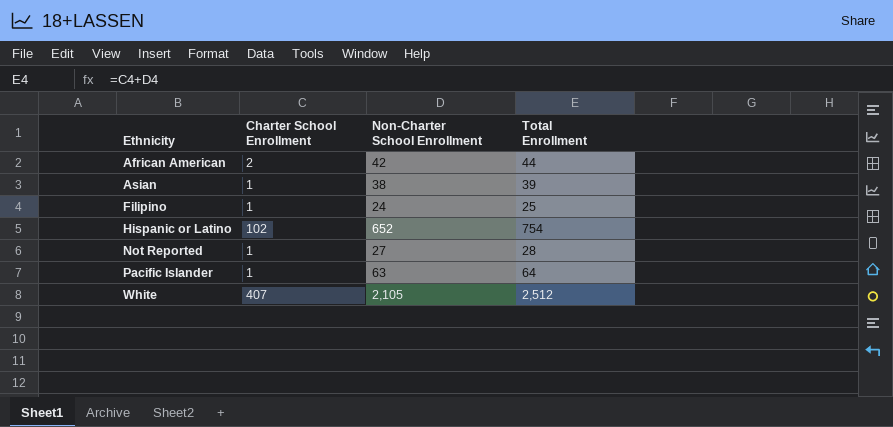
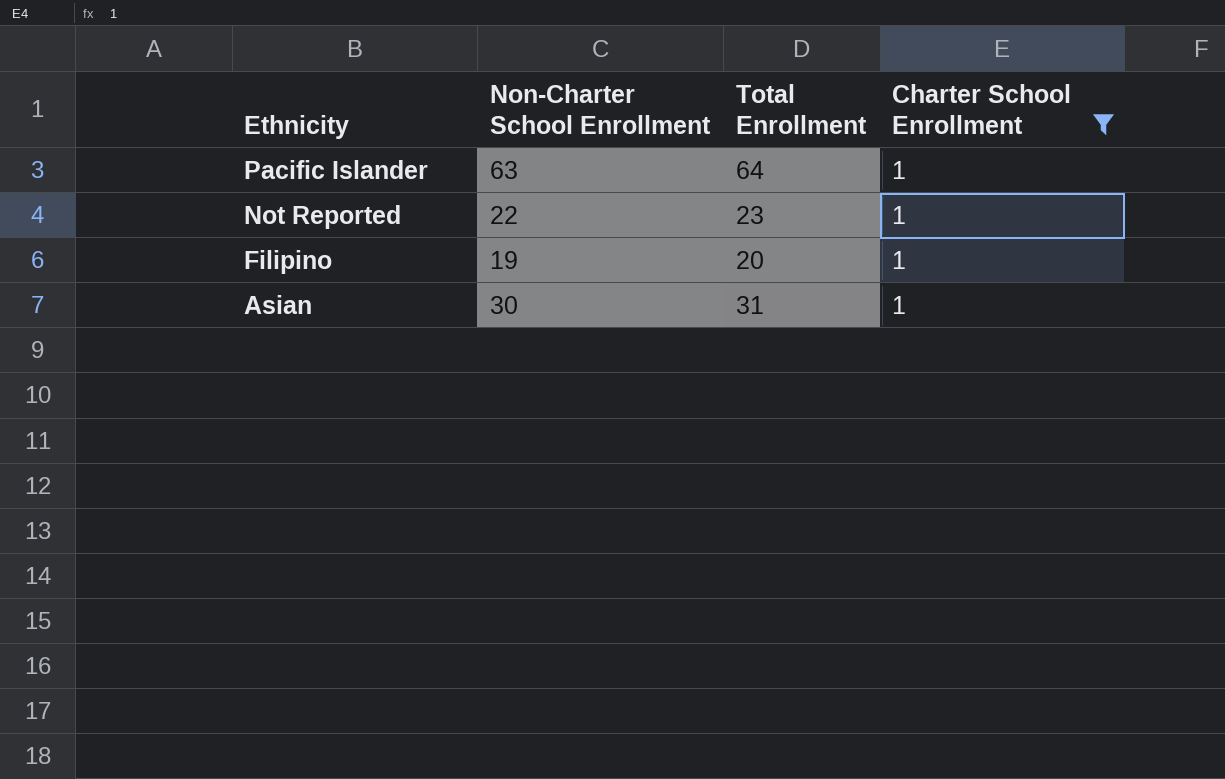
filter: none -> Charter School Enrollment = 1
row order: Ethnicity ascending -> Ethnicity descending
column Charter School Enrollment | position: 2 -> 4
Not Reported | Non-Charter School Enrollment: 27 -> 22
Not Reported | Total Enrollment: 28 -> 23
Filipino | Non-Charter School Enrollment: 24 -> 19
Filipino | Total Enrollment: 25 -> 20
Asian | Non-Charter School Enrollment: 38 -> 30
Asian | Total Enrollment: 39 -> 31

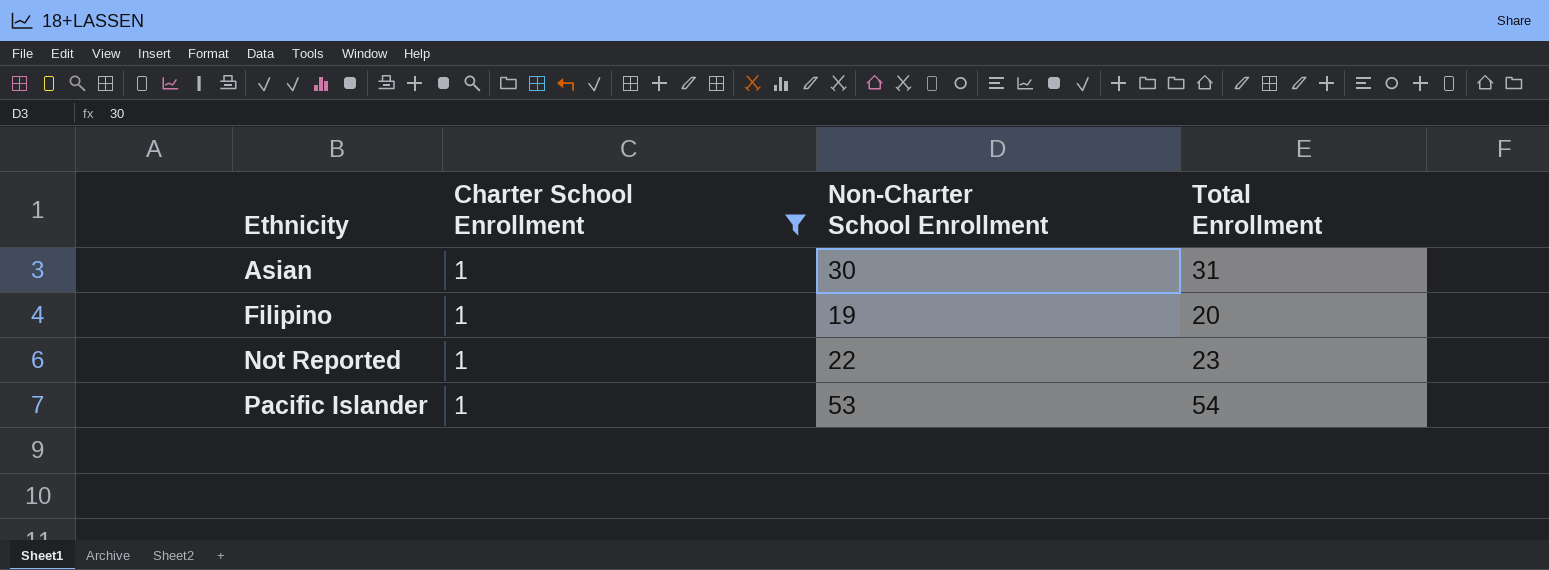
row order: Ethnicity descending -> Ethnicity ascending
column Charter School Enrollment | position: 4 -> 2
Pacific Islander | Non-Charter School Enrollment: 63 -> 53
Pacific Islander | Total Enrollment: 64 -> 54

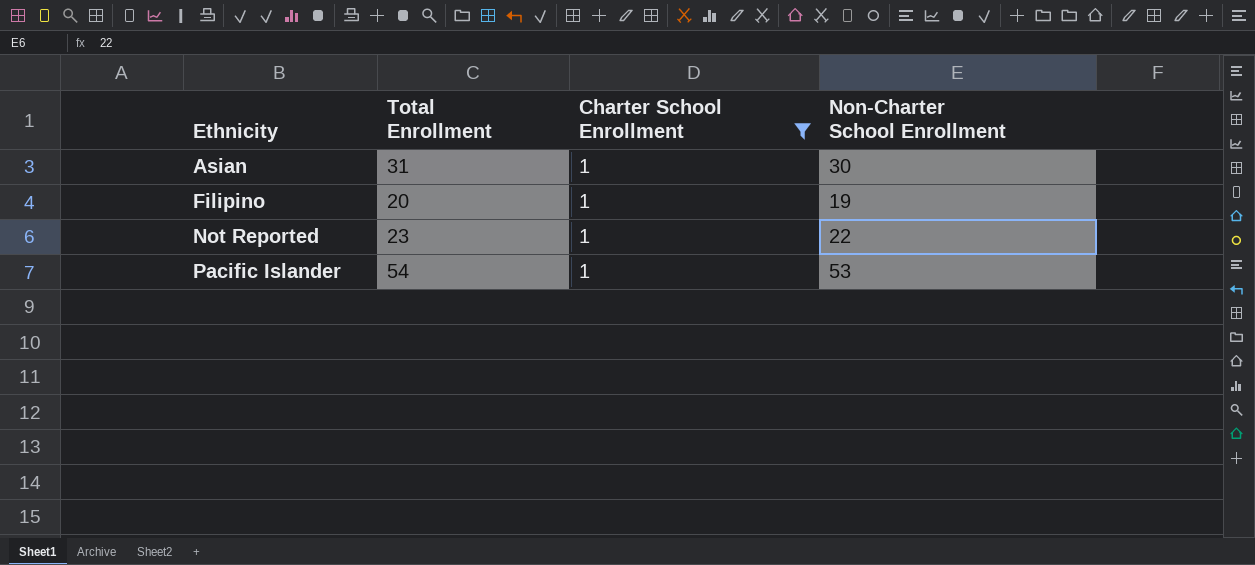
column Total Enrollment | position: 4 -> 2

